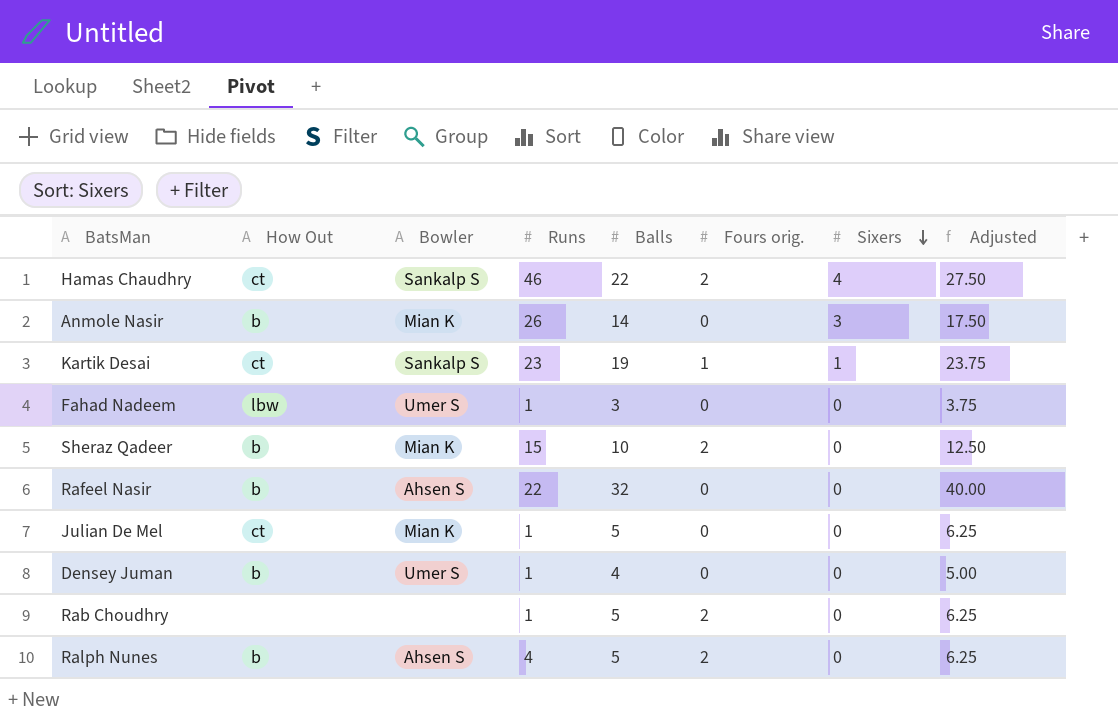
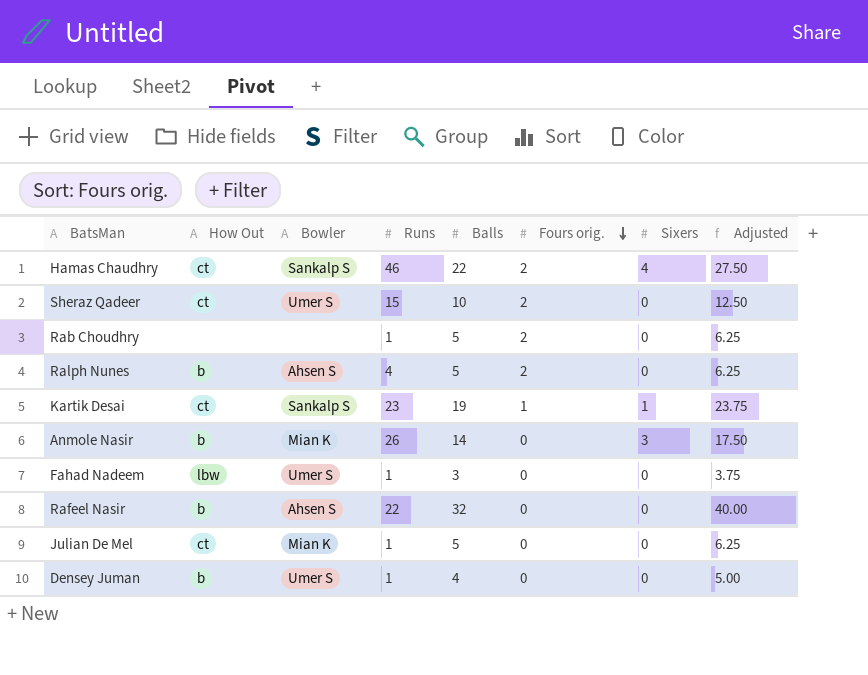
row order: Sixers descending -> Fours orig. descending
Sheraz Qadeer | How Out: b -> ct
Sheraz Qadeer | Bowler: Mian K -> Umer S

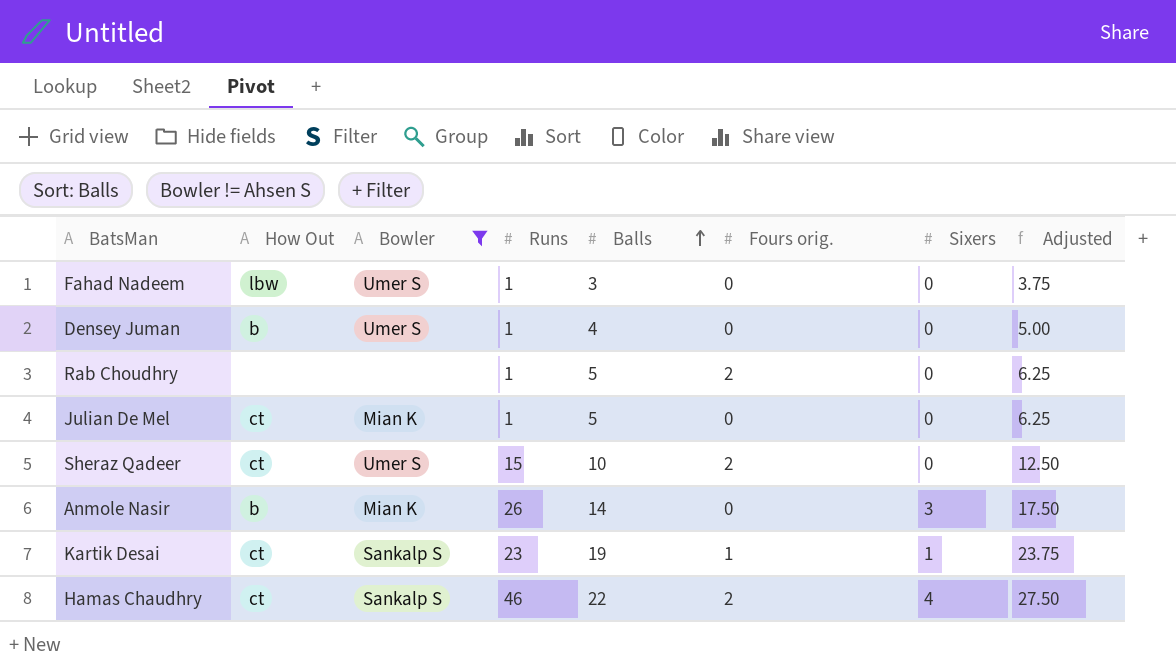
filter: none -> Bowler != Ahsen S
row order: Fours orig. descending -> Balls ascending

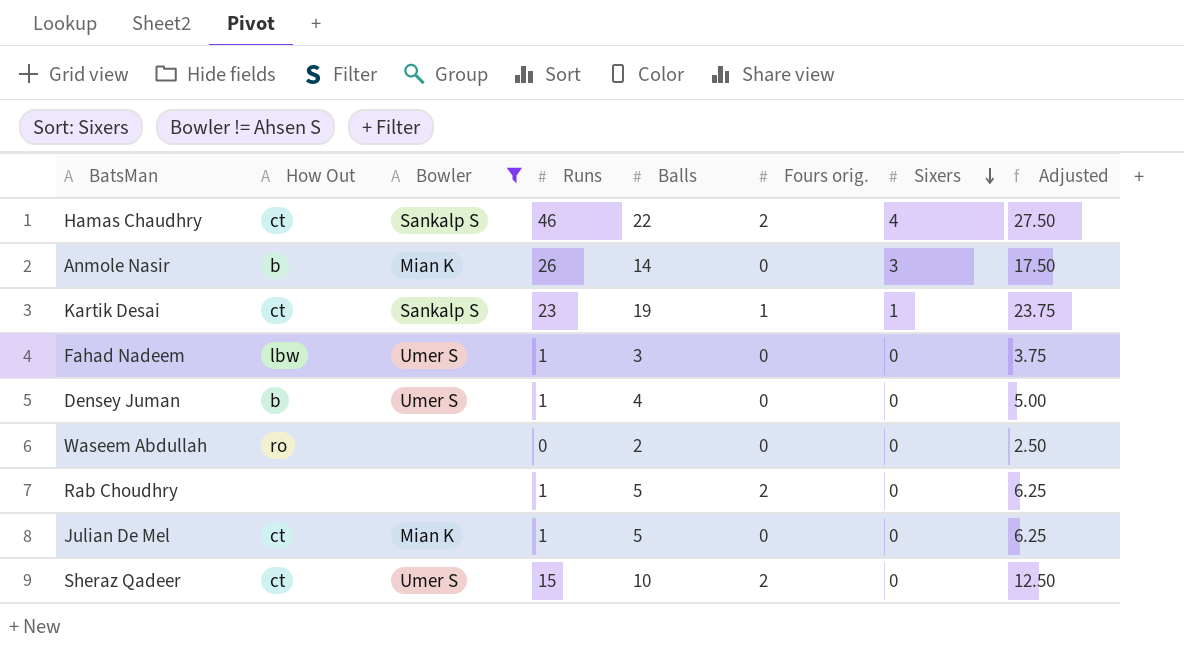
row order: Balls ascending -> Sixers descending
row Waseem Abdullah: none -> ro | none | 0 | 2 | 0 | 0 | 2.50

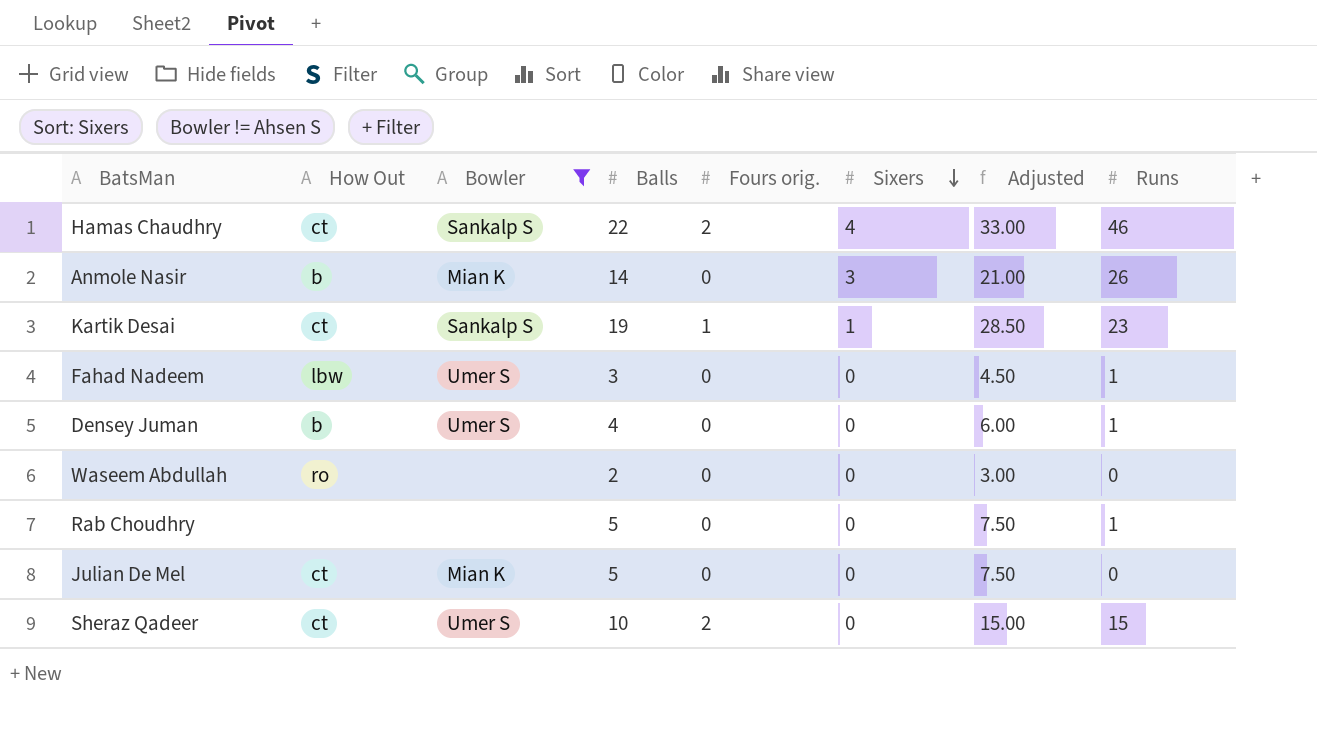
column Adjusted | formula: [Balls] * 1.25 -> [Balls] * 1.5
column Runs | position: 4 -> 8
Rab Choudhry | Fours orig.: 2 -> 0
Julian De Mel | Runs: 1 -> 0

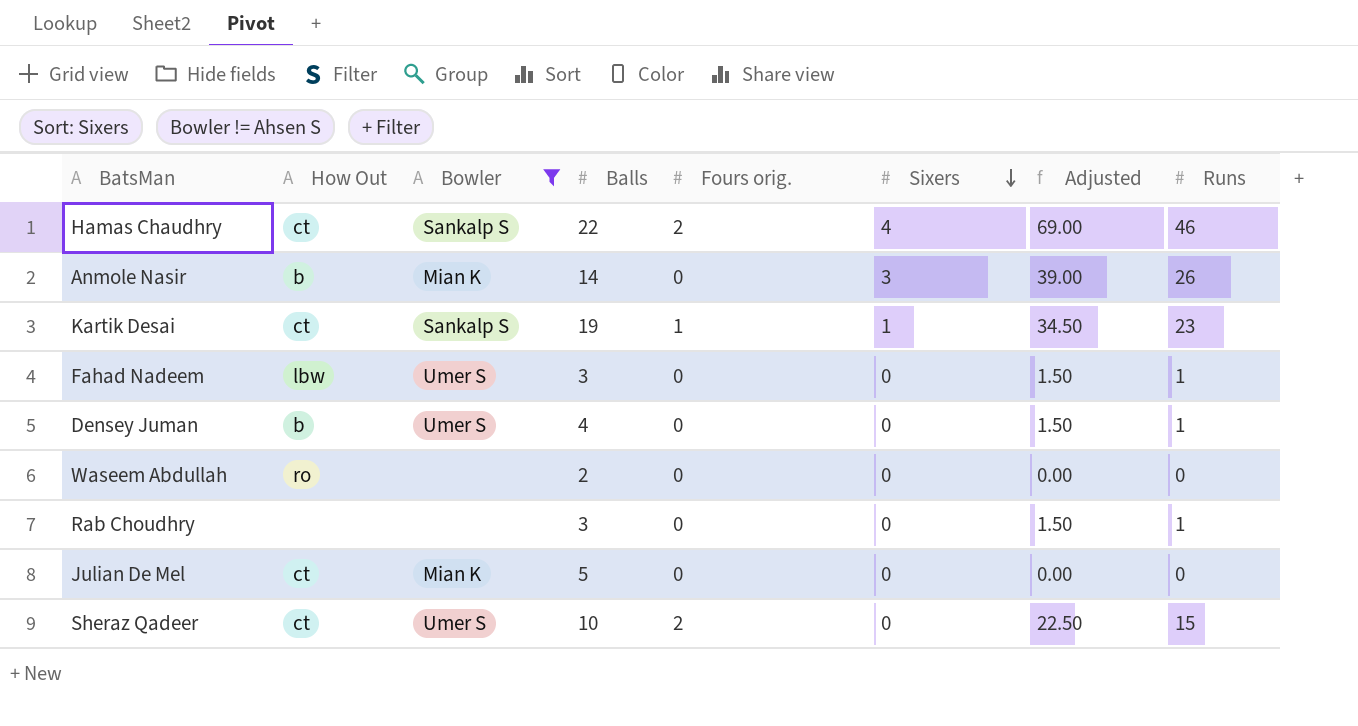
column Adjusted | formula: [Balls] * 1.5 -> [Runs] * 1.5
Rab Choudhry | Balls: 5 -> 3

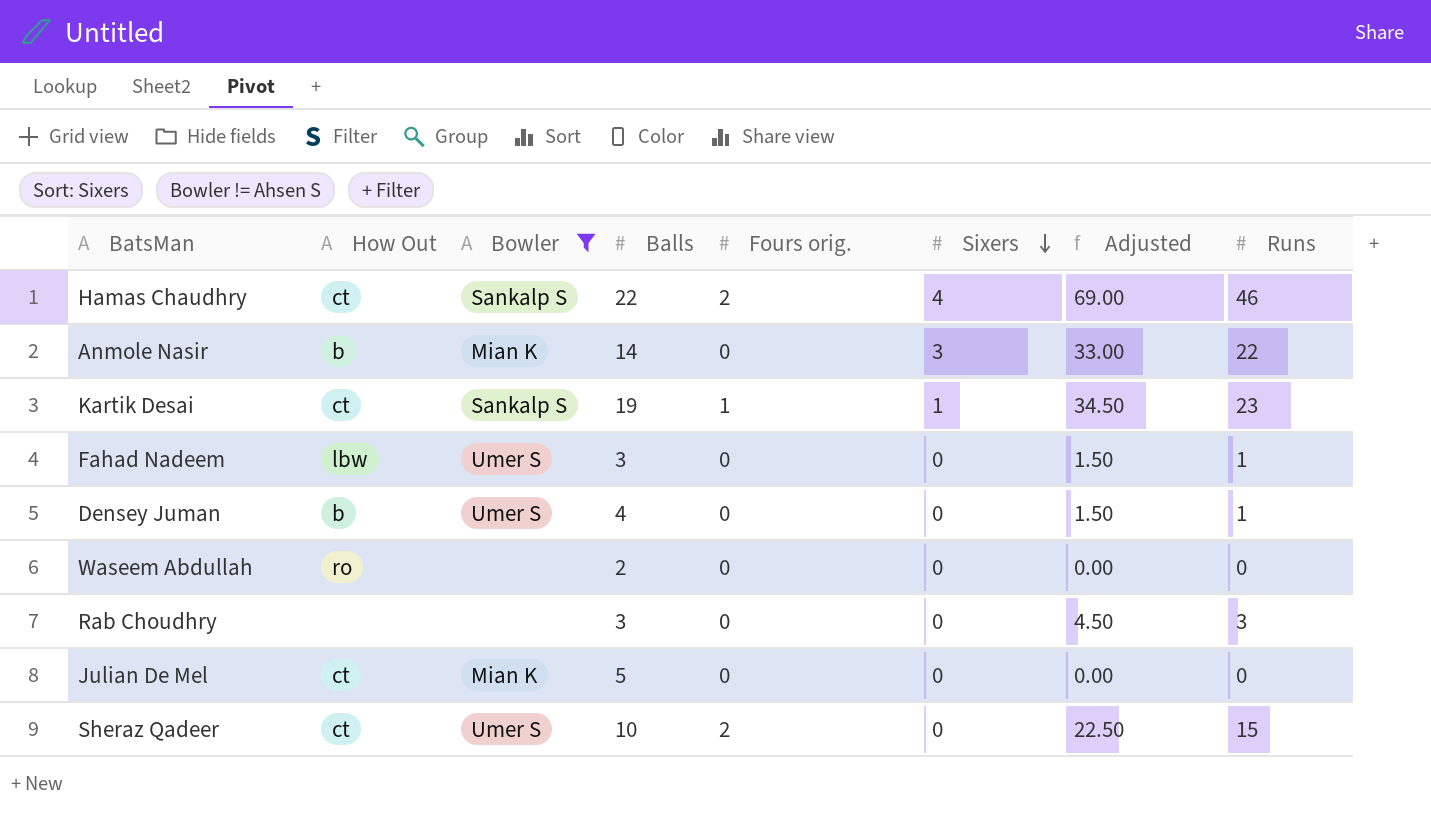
Anmole Nasir | Adjusted: 39.00 -> 33.00
Anmole Nasir | Runs: 26 -> 22
Rab Choudhry | Adjusted: 1.50 -> 4.50
Rab Choudhry | Runs: 1 -> 3

